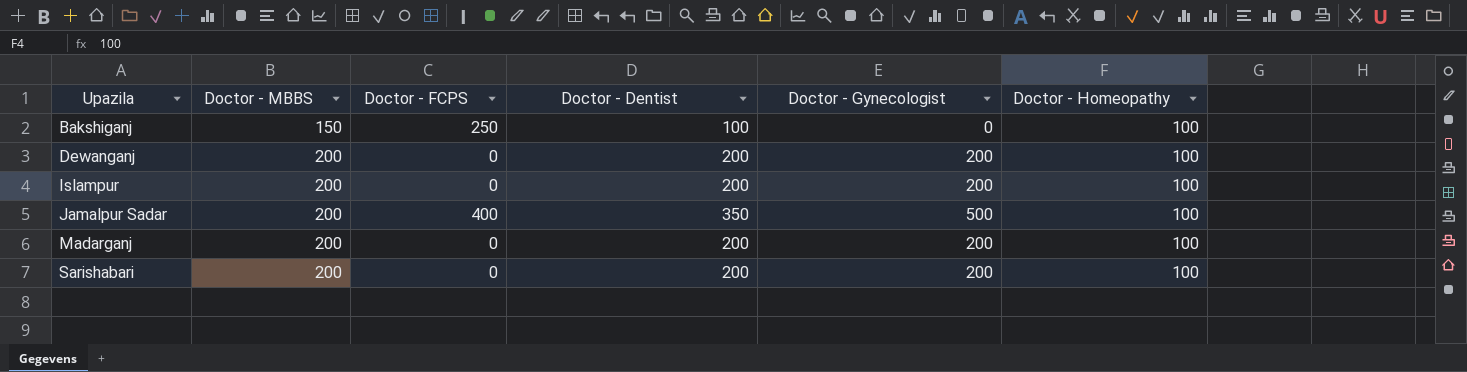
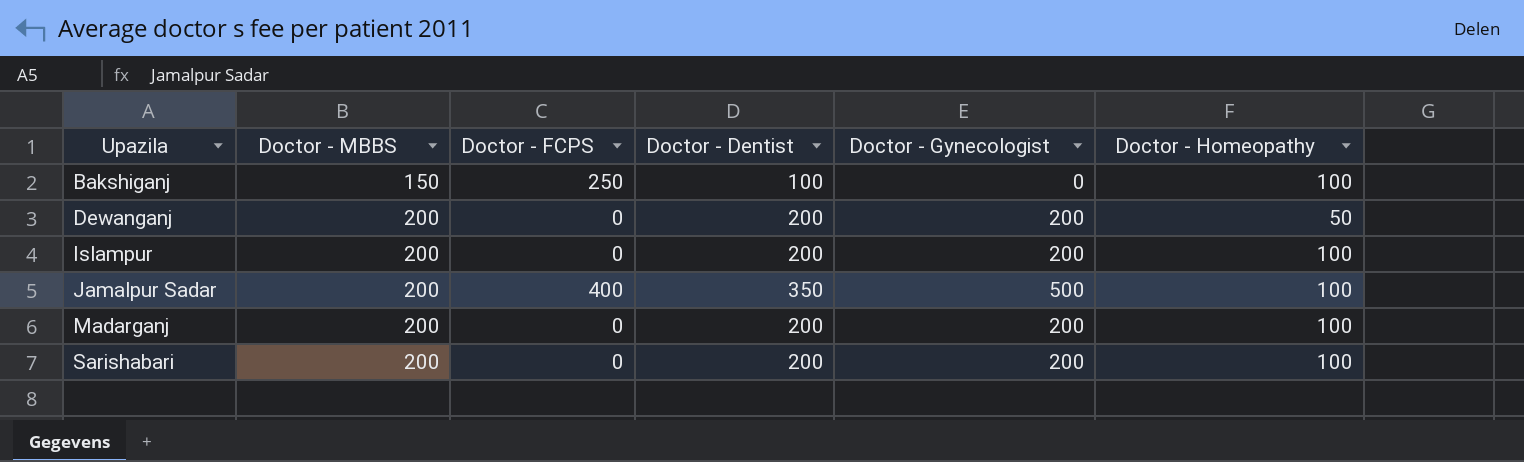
Dewanganj | Doctor - Homeopathy: 100 -> 50

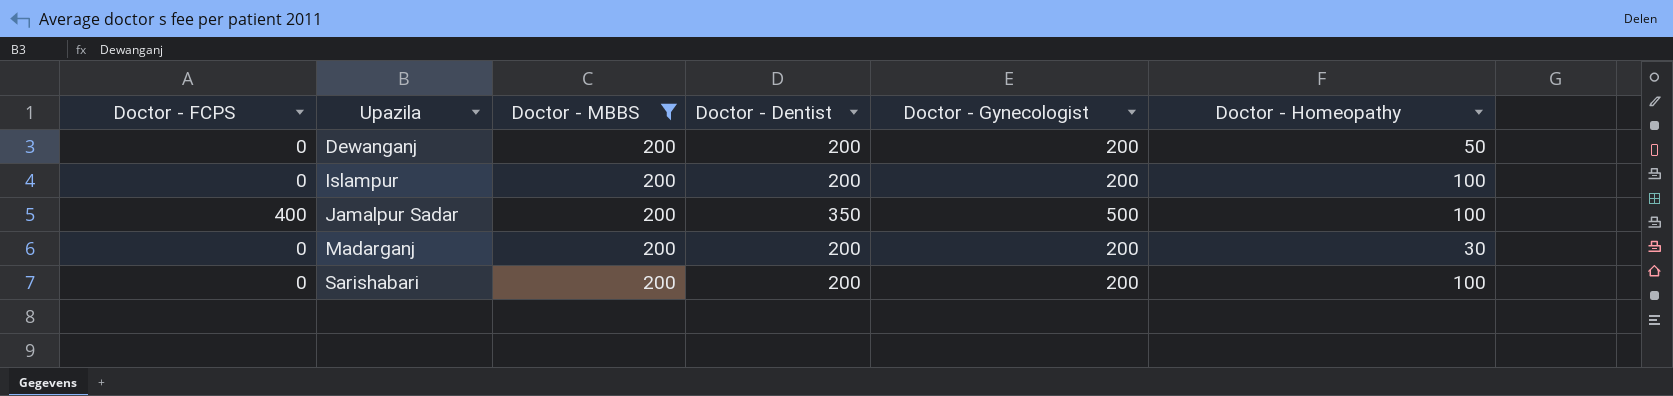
filter: none -> Doctor - MBBS = 200
column Doctor - FCPS | position: 3 -> 1
Madarganj | Doctor - Homeopathy: 100 -> 30

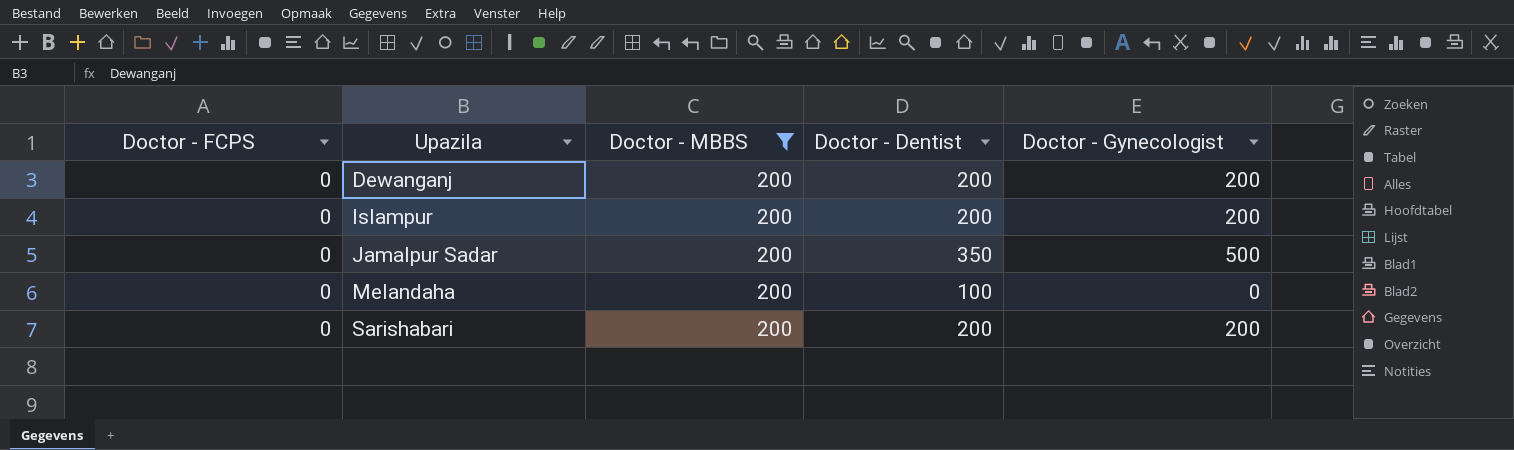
column Doctor - Homeopathy | position: 6 -> none
row Madarganj: 0 | 200 | 200 | 200 | 30 -> none
Jamalpur Sadar | Doctor - FCPS: 400 -> 0
row Melandaha: none -> 0 | 200 | 100 | 0

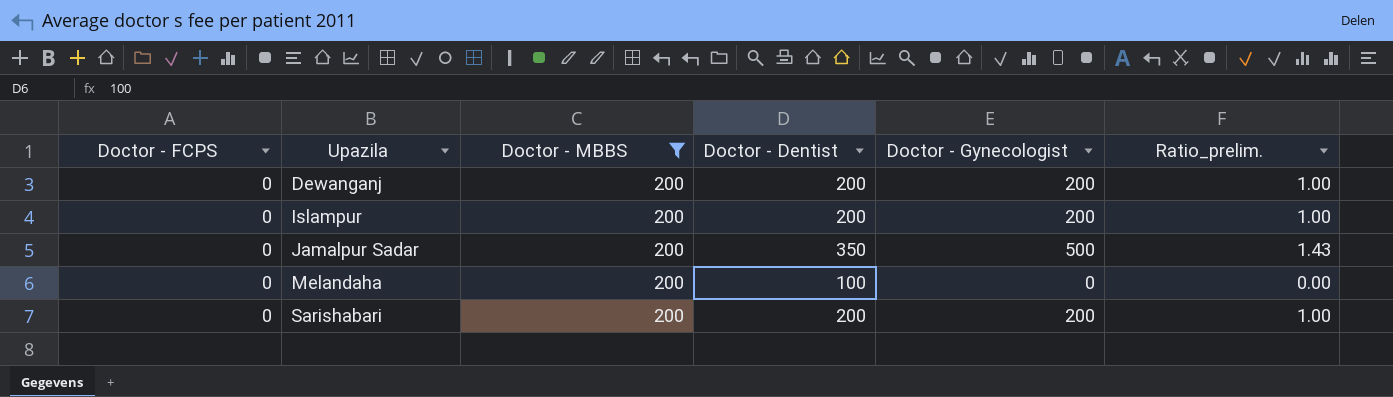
column Ratio_prelim. | formula: none -> [Doctor - Gynecologist] / [Doctor - Dentist]

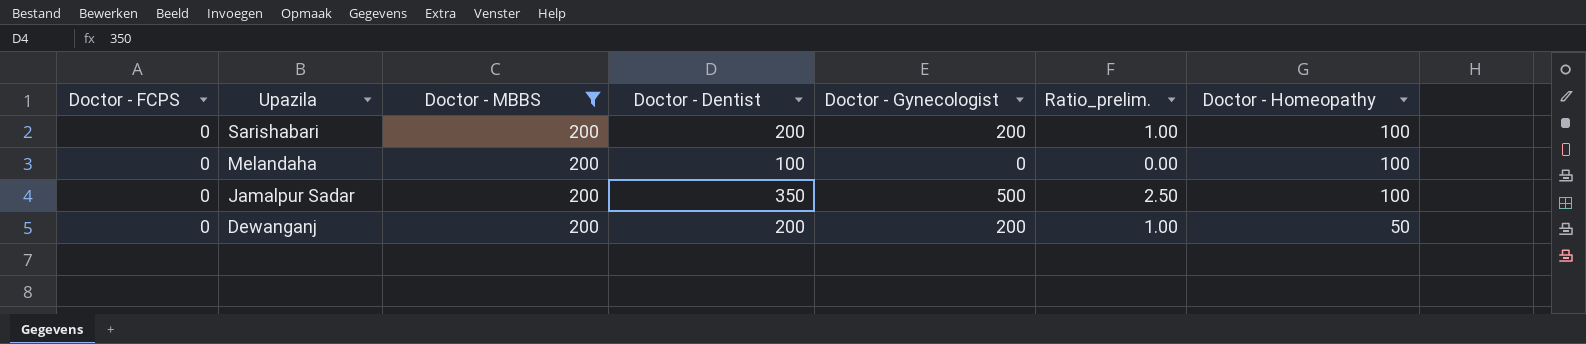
row order: Upazila ascending -> Upazila descending
column Ratio_prelim. | formula: [Doctor - Gynecologist] / [Doctor - Dentist] -> [Doctor - Gynecologist] / [Doctor - MBBS]
column Doctor - Homeopathy | position: none -> 7
row Islampur: 0 | 200 | 200 | 200 | 1.00 -> none

